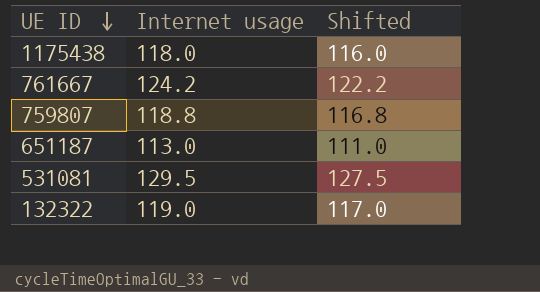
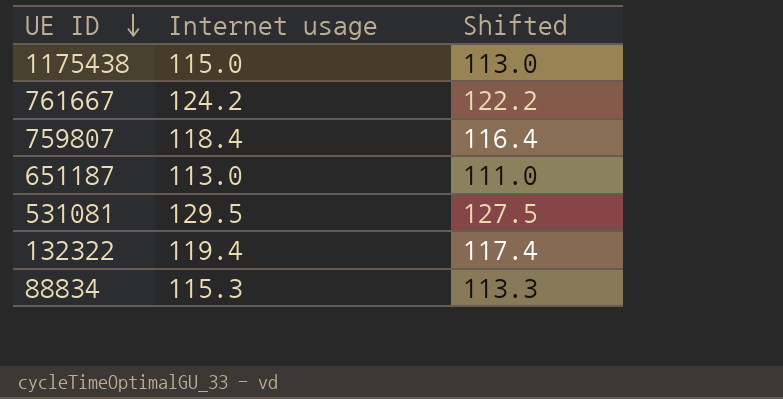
1175438 | Internet usage: 118.0 -> 115.0
1175438 | Shifted: 116.0 -> 113.0
759807 | Internet usage: 118.8 -> 118.4
759807 | Shifted: 116.8 -> 116.4
132322 | Internet usage: 119.0 -> 119.4
132322 | Shifted: 117.0 -> 117.4
row 88834: none -> 115.3 | 113.3

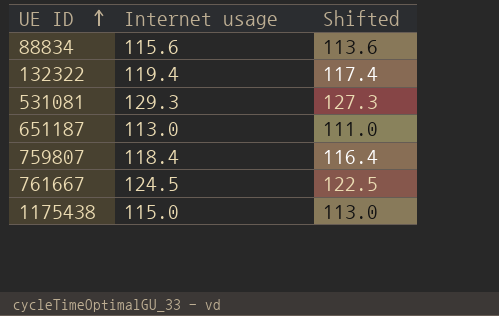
row order: UE ID descending -> UE ID ascending
88834 | Internet usage: 115.3 -> 115.6
88834 | Shifted: 113.3 -> 113.6
531081 | Internet usage: 129.5 -> 129.3
531081 | Shifted: 127.5 -> 127.3
761667 | Internet usage: 124.2 -> 124.5
761667 | Shifted: 122.2 -> 122.5

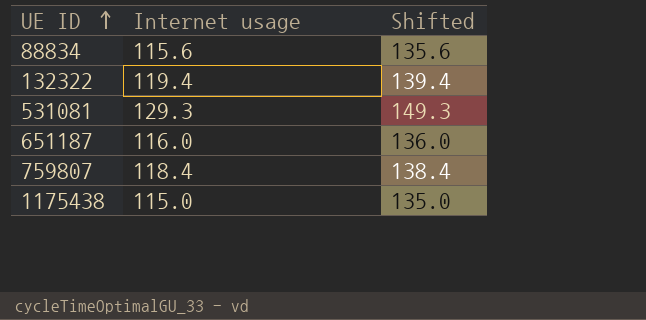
column Shifted | formula: [Internet usage] - 2 -> [Internet usage] + 20
row 761667: 124.5 | 122.5 -> none
651187 | Internet usage: 113.0 -> 116.0

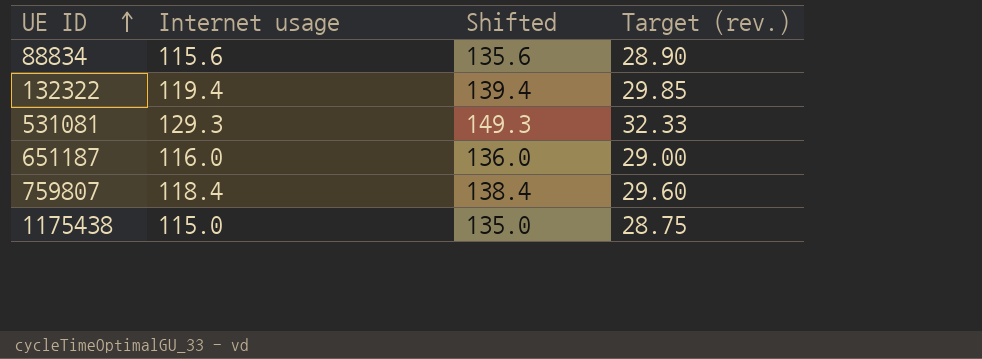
column Target (rev.) | formula: none -> [Internet usage] * 0.25

